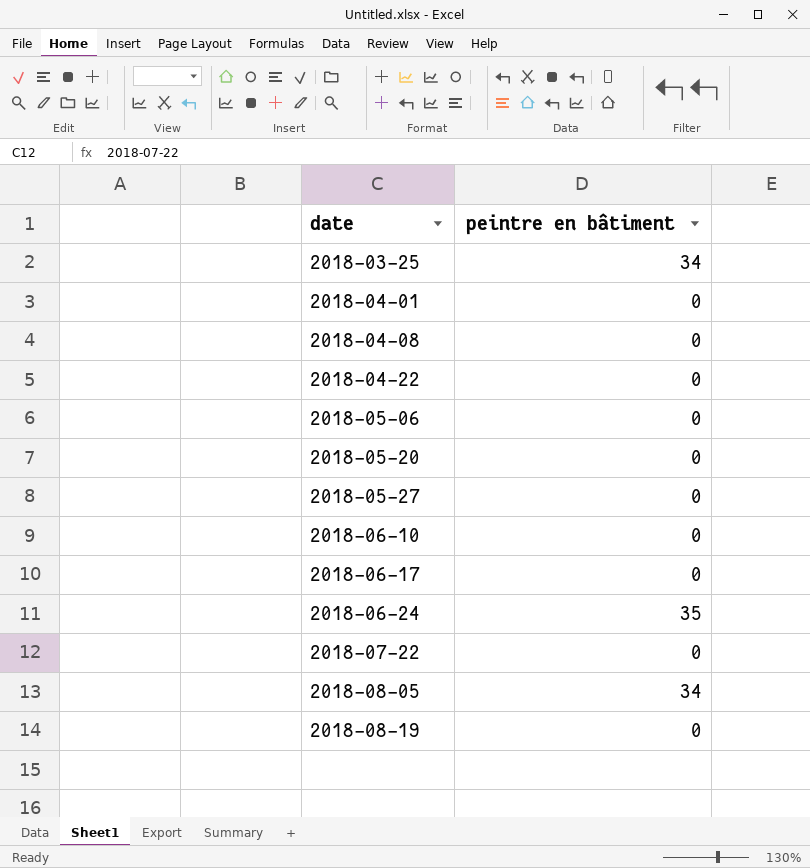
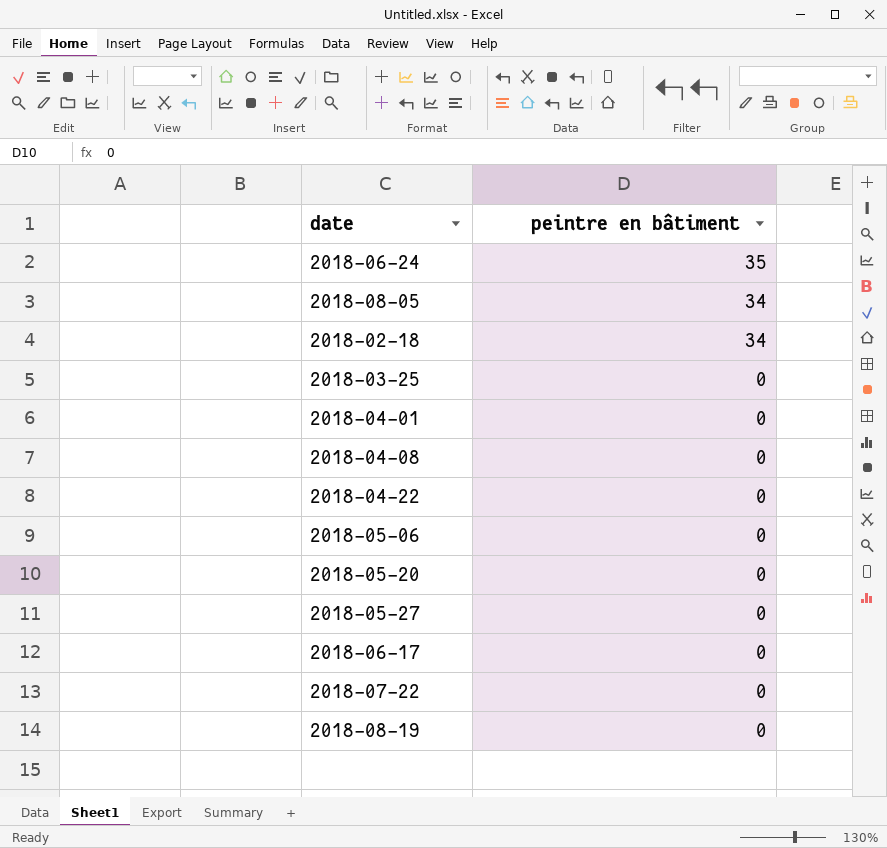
row order: date ascending -> peintre en bâtiment descending
row 2018-06-10: 0 -> none
row 2018-02-18: none -> 34
2018-03-25 | peintre en bâtiment: 34 -> 0

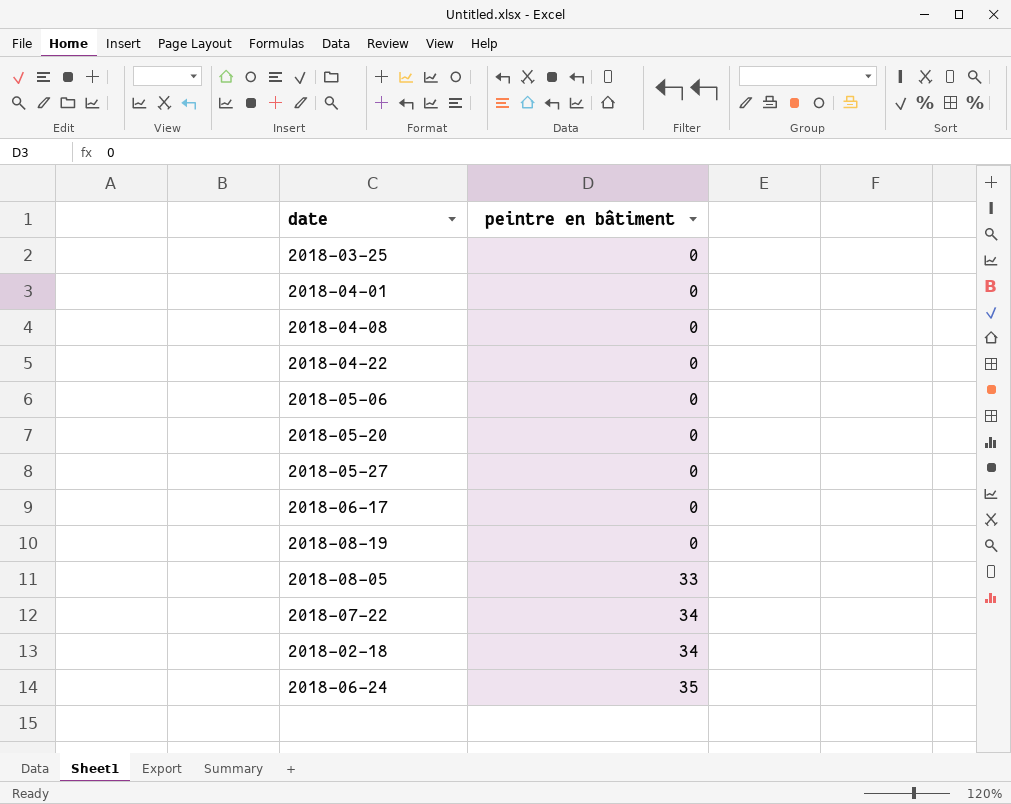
row order: peintre en bâtiment descending -> peintre en bâtiment ascending
2018-08-05 | peintre en bâtiment: 34 -> 33
2018-07-22 | peintre en bâtiment: 0 -> 34

